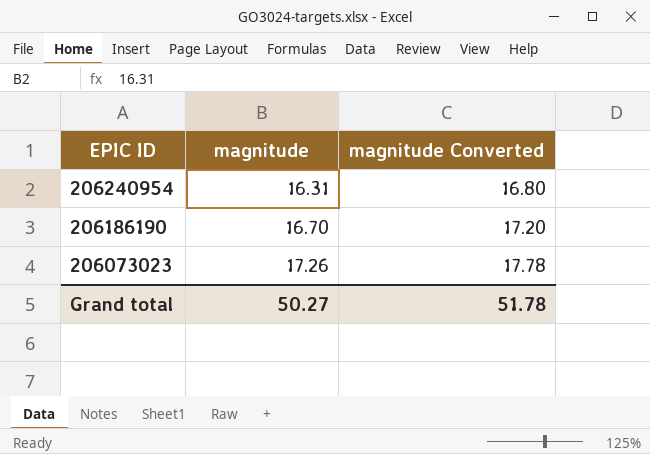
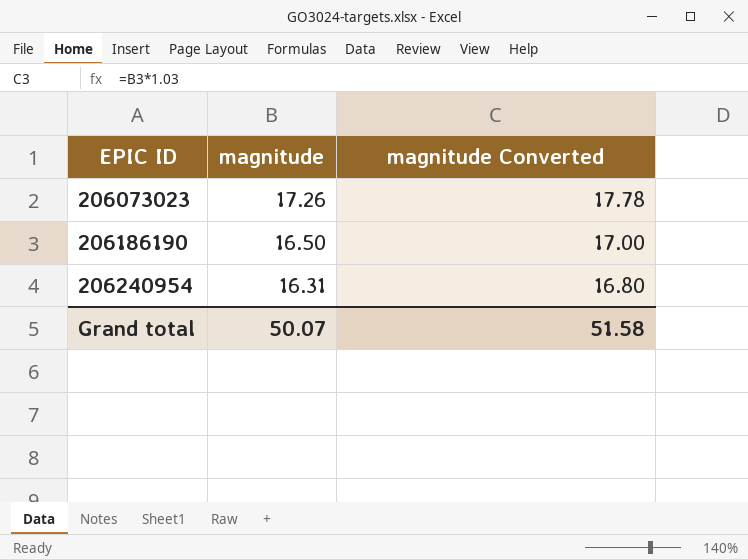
row order: EPIC ID descending -> EPIC ID ascending
206186190 | magnitude: 16.70 -> 16.50
206186190 | magnitude Converted: 17.20 -> 17.00
Grand total | magnitude: 50.27 -> 50.07
Grand total | magnitude Converted: 51.78 -> 51.58

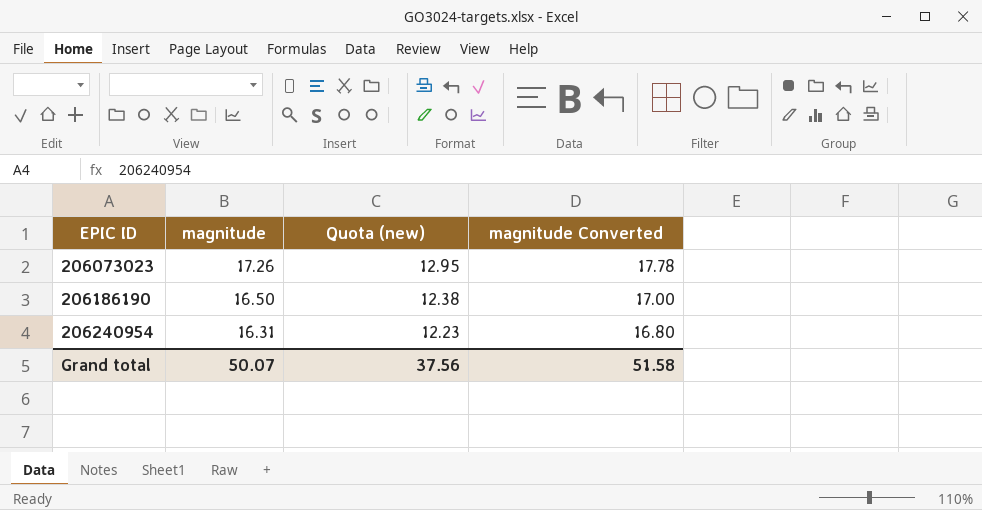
column Quota (new) | formula: none -> [magnitude] * 0.75

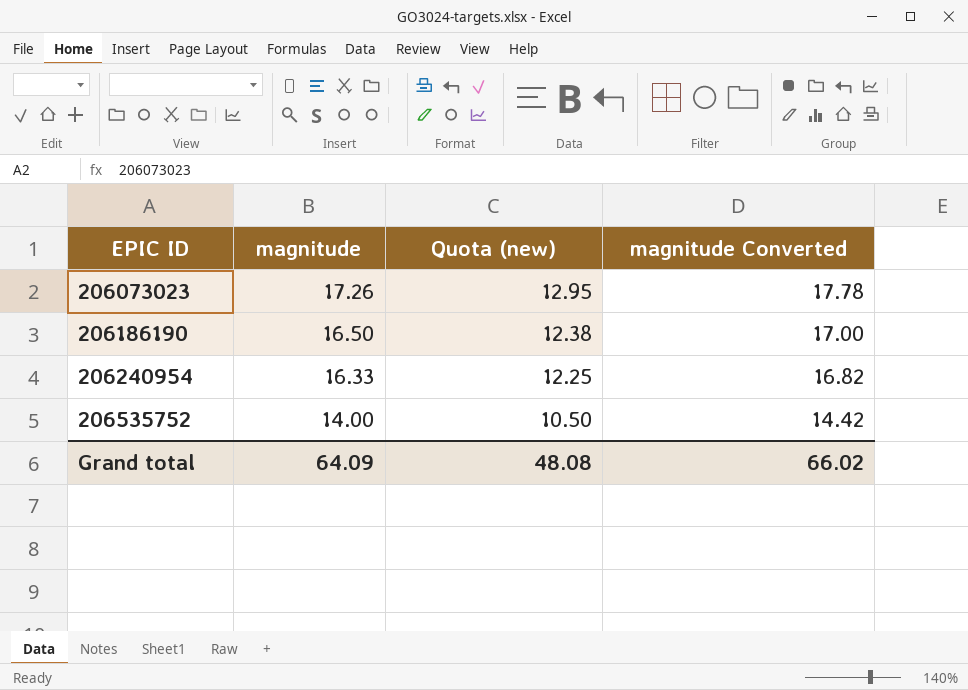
206240954 | magnitude: 16.31 -> 16.33
206240954 | Quota (new): 12.23 -> 12.25
206240954 | magnitude Converted: 16.80 -> 16.82
row 206535752: none -> 14.00 | 10.50 | 14.42
Grand total | magnitude: 50.07 -> 64.09
Grand total | Quota (new): 37.56 -> 48.08
Grand total | magnitude Converted: 51.58 -> 66.02

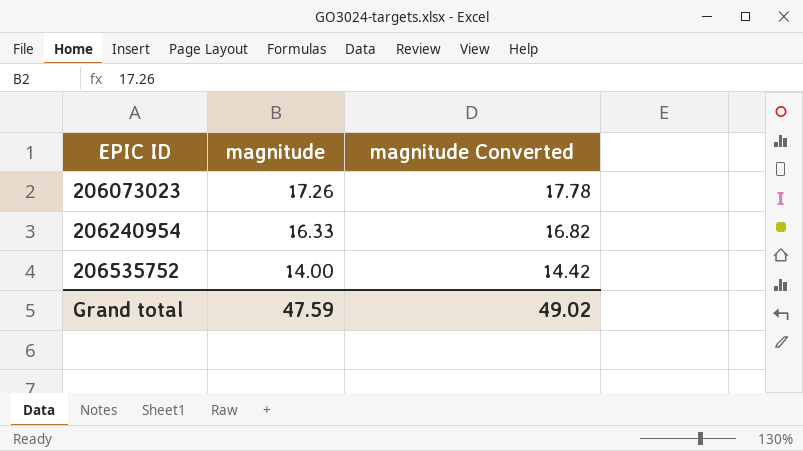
column Quota (new) | formula: [magnitude] * 0.75 -> none
row 206186190: 16.50 | 12.38 | 17.00 -> none
Grand total | magnitude: 64.09 -> 47.59
Grand total | magnitude Converted: 66.02 -> 49.02

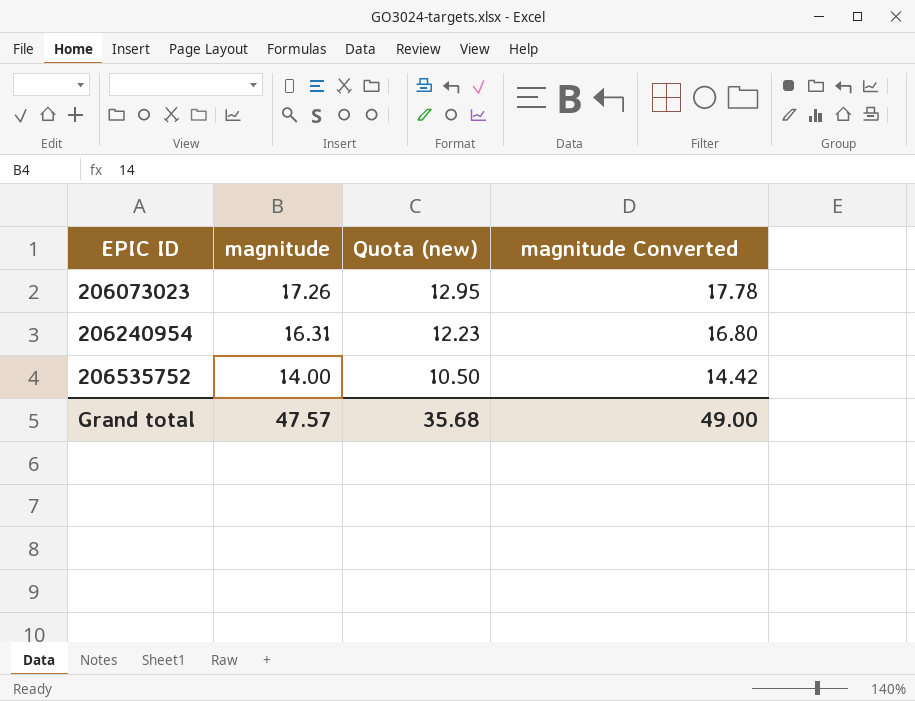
column Quota (new) | formula: none -> [magnitude] * 0.75
206240954 | magnitude: 16.33 -> 16.31
206240954 | magnitude Converted: 16.82 -> 16.80
Grand total | magnitude: 47.59 -> 47.57
Grand total | magnitude Converted: 49.02 -> 49.00

